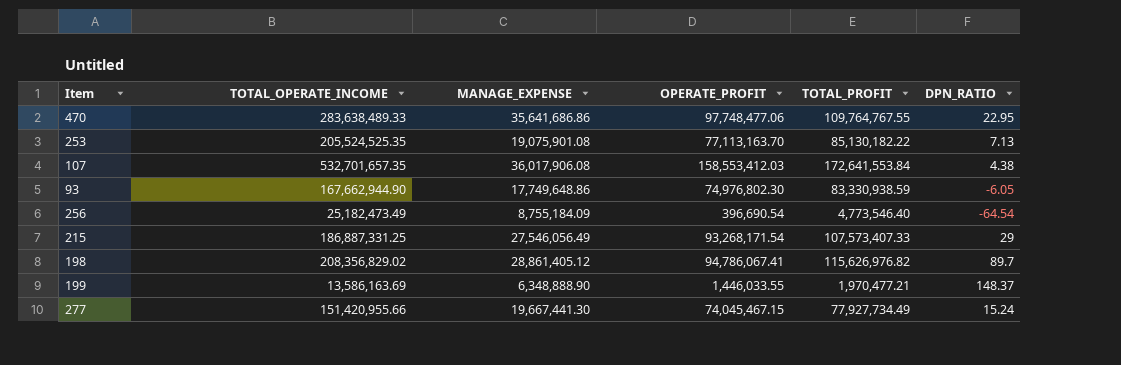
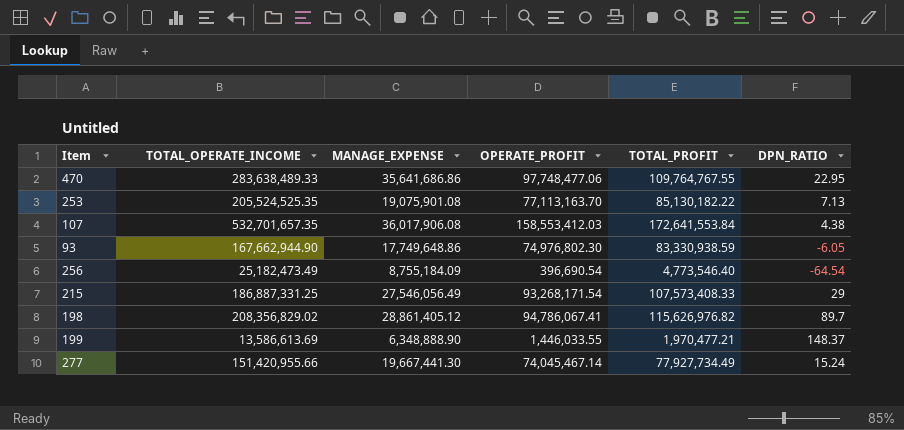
215 | TOTAL_PROFIT: 107,573,407.33 -> 107,573,408.33
199 | TOTAL_OPERATE_INCOME: 13,586,163.69 -> 13,586,613.69
277 | OPERATE_PROFIT: 74,045,467.15 -> 74,045,467.14

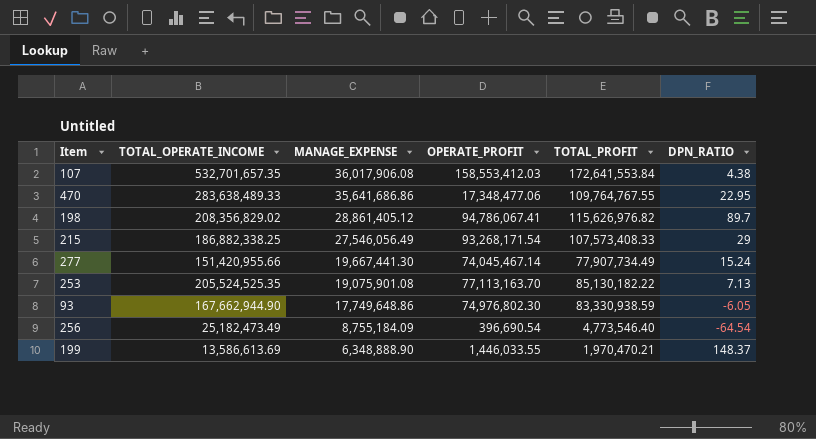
row order: none -> MANAGE_EXPENSE descending
470 | OPERATE_PROFIT: 97,748,477.06 -> 17,348,477.06
215 | TOTAL_OPERATE_INCOME: 186,887,331.25 -> 186,882,338.25
277 | TOTAL_PROFIT: 77,927,734.49 -> 77,907,734.49
199 | TOTAL_PROFIT: 1,970,477.21 -> 1,970,470.21

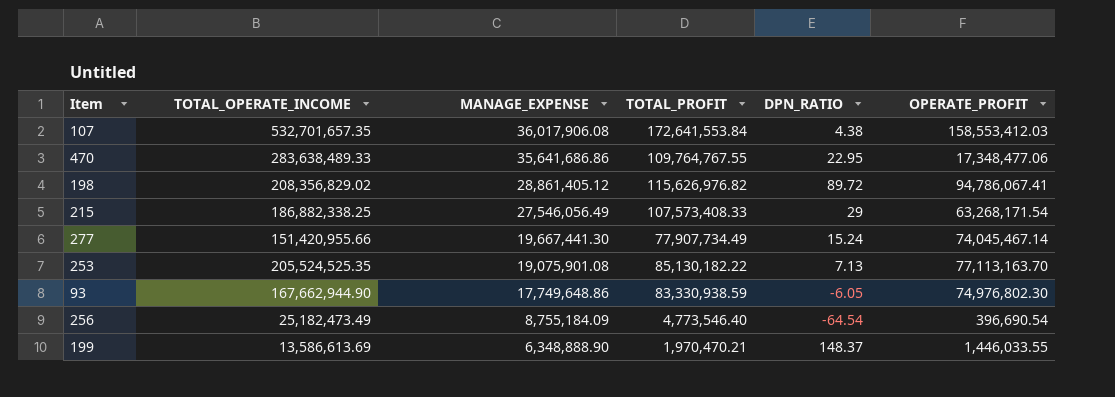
column OPERATE_PROFIT | position: 4 -> 6
198 | DPN_RATIO: 89.7 -> 89.72
215 | OPERATE_PROFIT: 93,268,171.54 -> 63,268,171.54

